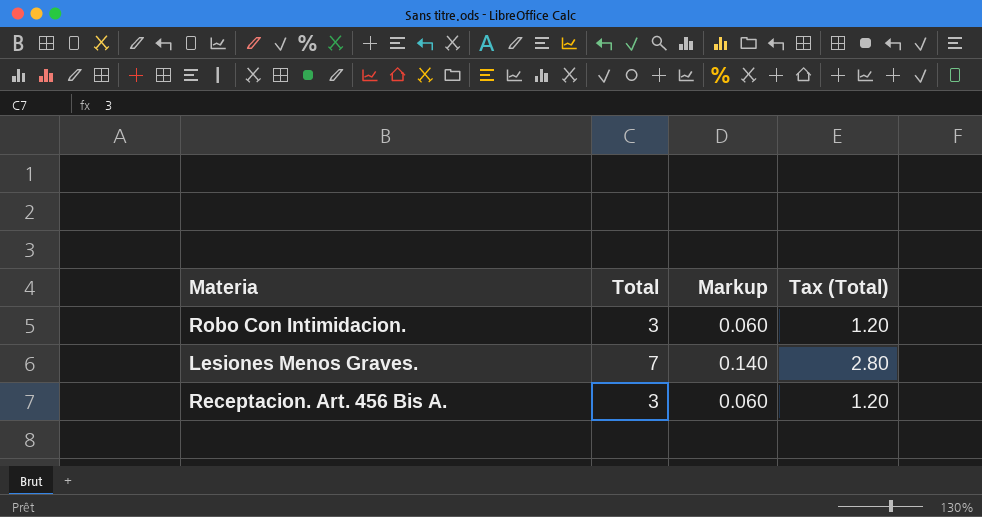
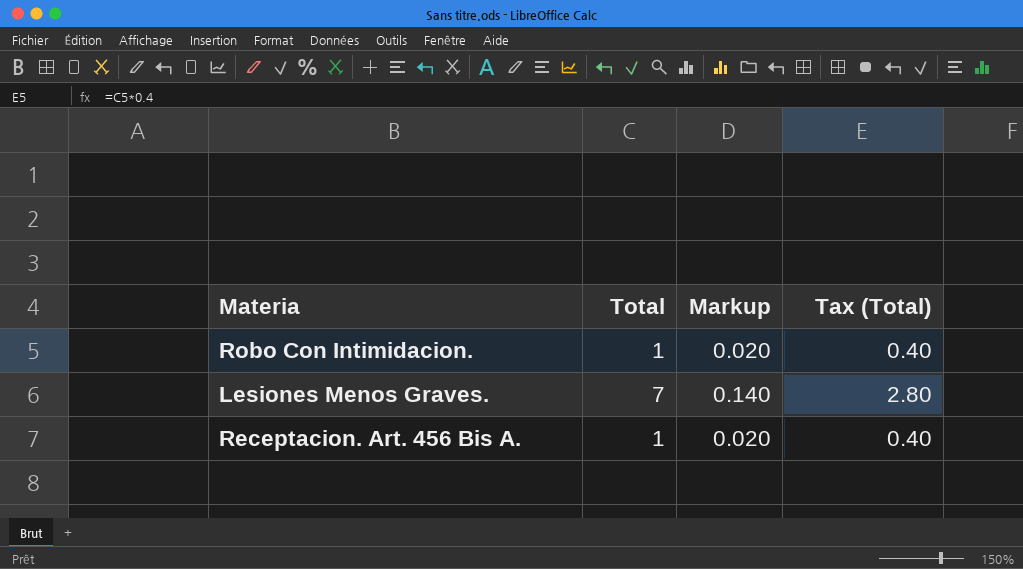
Robo Con Intimidacion. | Total: 3 -> 1
Robo Con Intimidacion. | Markup: 0.060 -> 0.020
Robo Con Intimidacion. | Tax (Total): 1.20 -> 0.40
Receptacion. Art. 456 Bis A. | Total: 3 -> 1
Receptacion. Art. 456 Bis A. | Markup: 0.060 -> 0.020
Receptacion. Art. 456 Bis A. | Tax (Total): 1.20 -> 0.40

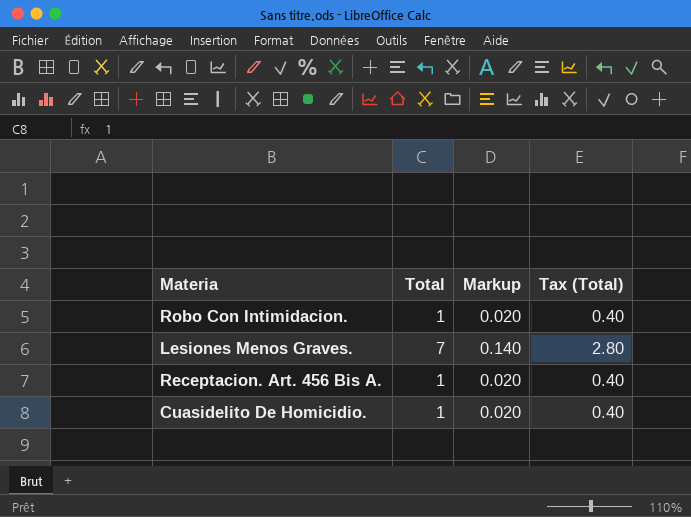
row Cuasidelito De Homicidio.: none -> 1 | 0.020 | 0.40

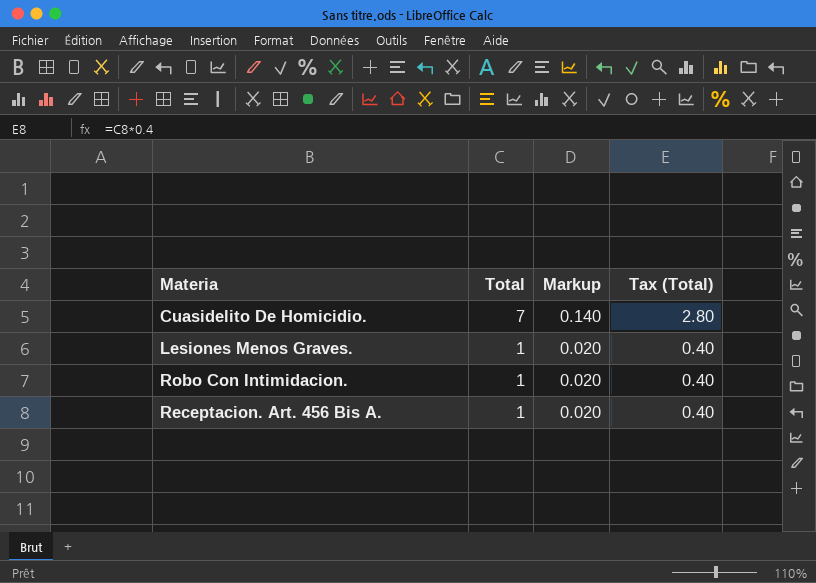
row order: none -> Total descending
Cuasidelito De Homicidio. | Total: 1 -> 7
Cuasidelito De Homicidio. | Markup: 0.020 -> 0.140
Cuasidelito De Homicidio. | Tax (Total): 0.40 -> 2.80
Lesiones Menos Graves. | Total: 7 -> 1
Lesiones Menos Graves. | Markup: 0.140 -> 0.020
Lesiones Menos Graves. | Tax (Total): 2.80 -> 0.40

